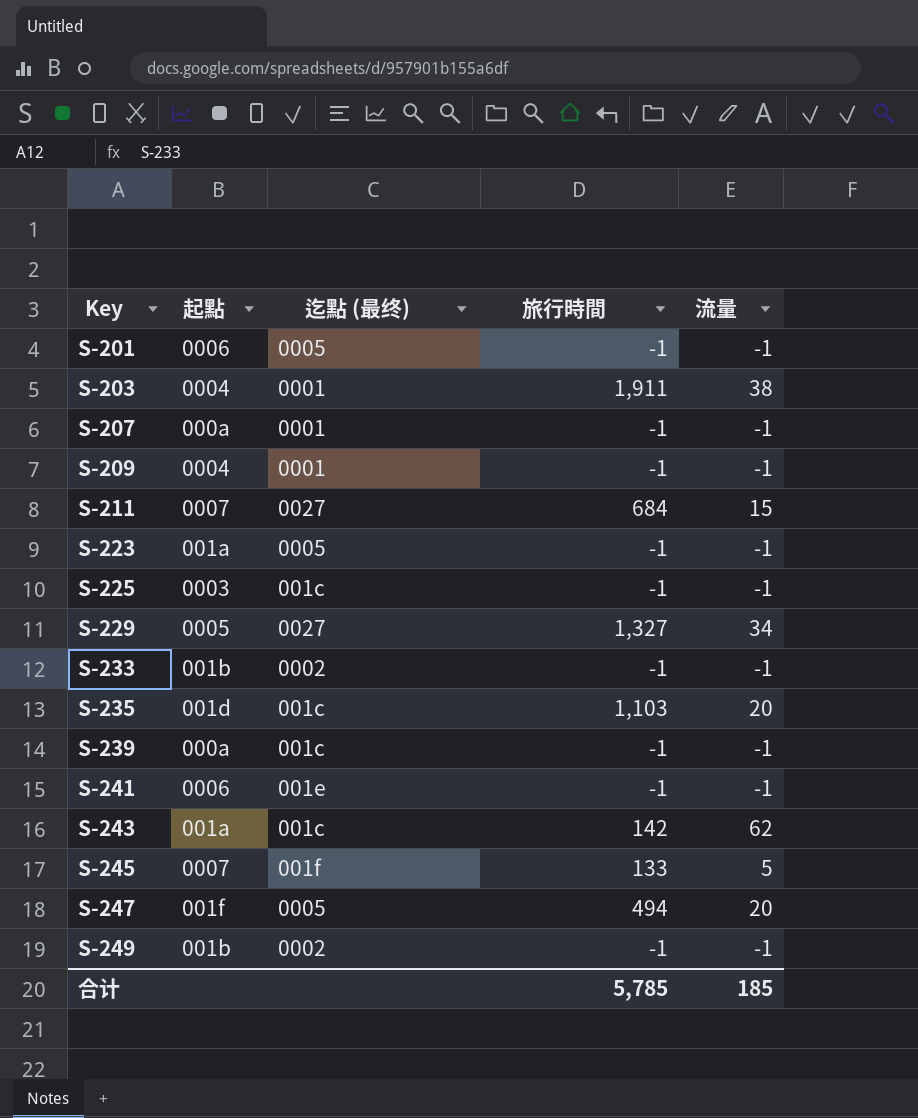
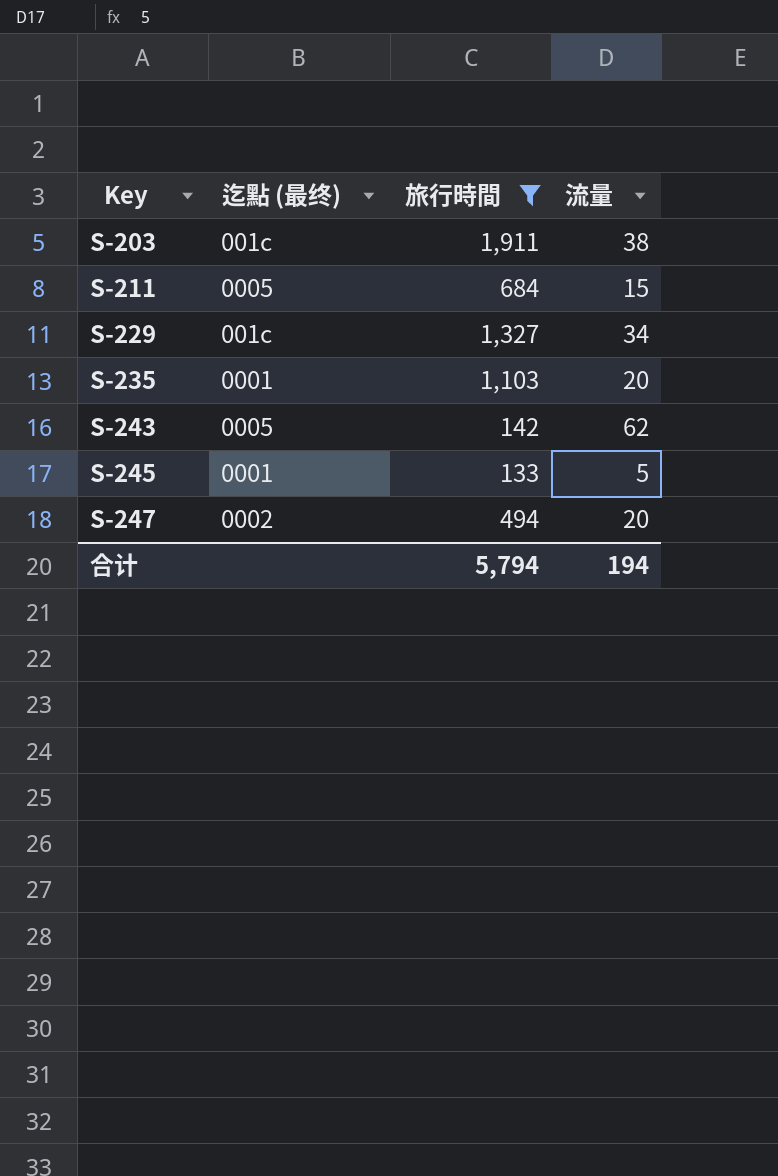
filter: none -> 旅行時間 != -1
column 起點 | position: 2 -> none
S-203 | 迄點 (最终): 0001 -> 001c
S-211 | 迄點 (最终): 0027 -> 0005
S-229 | 迄點 (最终): 0027 -> 001c
S-235 | 迄點 (最终): 001c -> 0001
S-243 | 迄點 (最终): 001c -> 0005
S-245 | 迄點 (最终): 001f -> 0001
S-247 | 迄點 (最终): 0005 -> 0002
合计 | 旅行時間: 5,785 -> 5,794
合计 | 流量: 185 -> 194

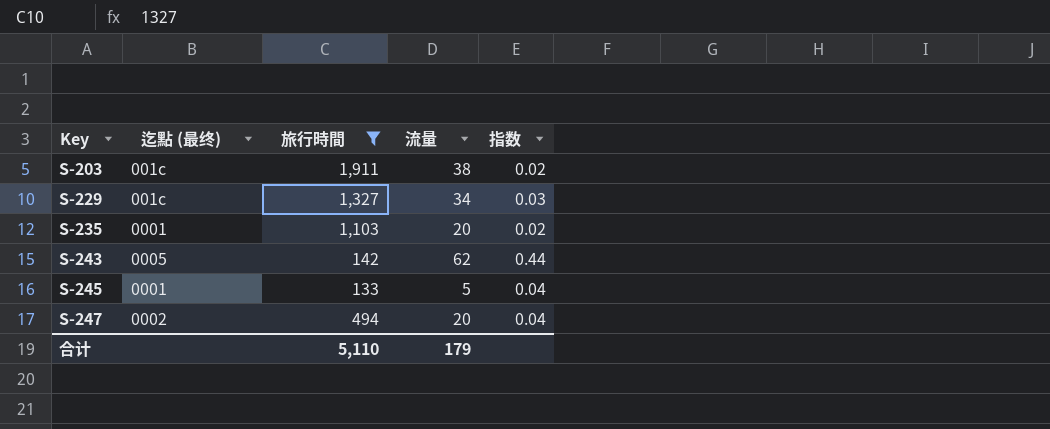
column 指数 | formula: none -> [流量] / [旅行時間]
row S-211: 0005 | 684 | 15 -> none
合计 | 旅行時間: 5,794 -> 5,110
合计 | 流量: 194 -> 179

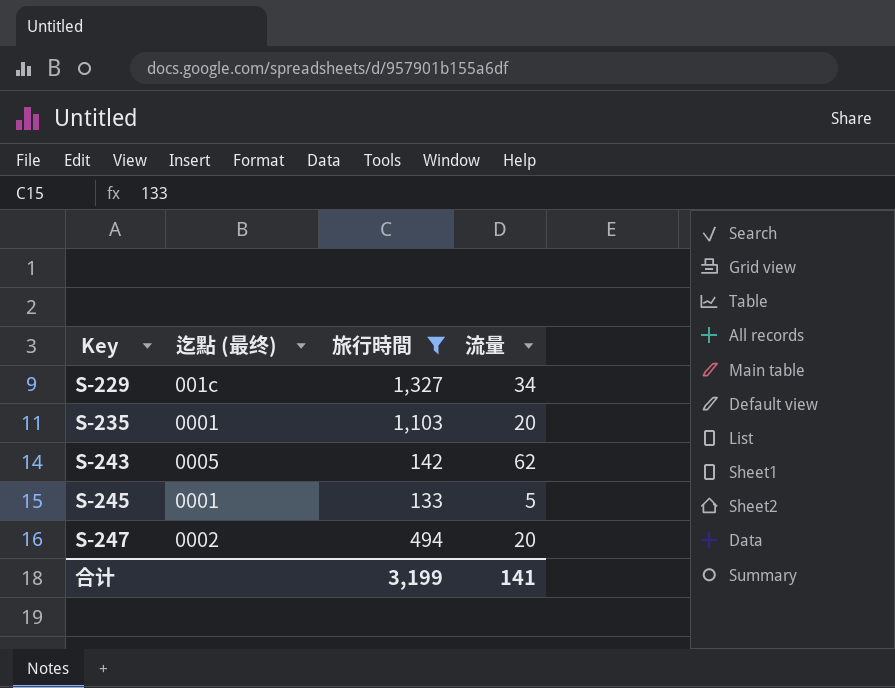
column 指数 | formula: [流量] / [旅行時間] -> none
row S-203: 001c | 1,911 | 38 | 0.02 -> none
合计 | 旅行時間: 5,110 -> 3,199
合计 | 流量: 179 -> 141

